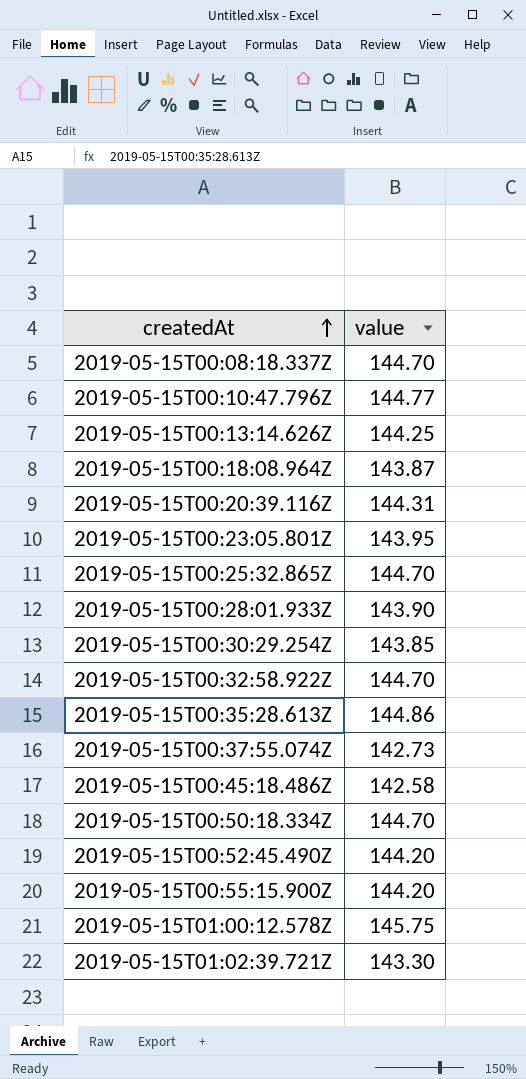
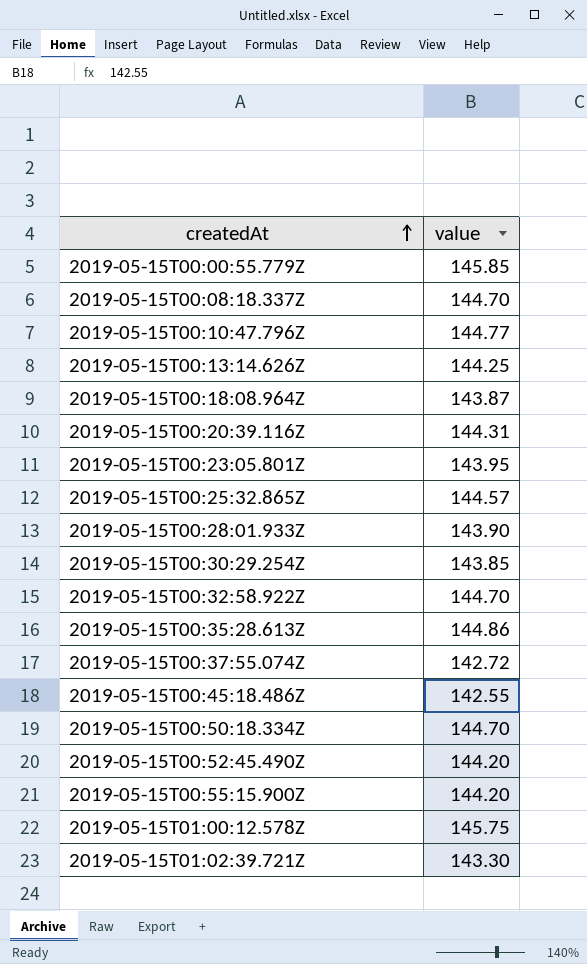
row 2019-05-15T00:00:55.779Z: none -> 145.85
2019-05-15T00:25:32.865Z | value: 144.70 -> 144.57
2019-05-15T00:37:55.074Z | value: 142.73 -> 142.72
2019-05-15T00:45:18.486Z | value: 142.58 -> 142.55

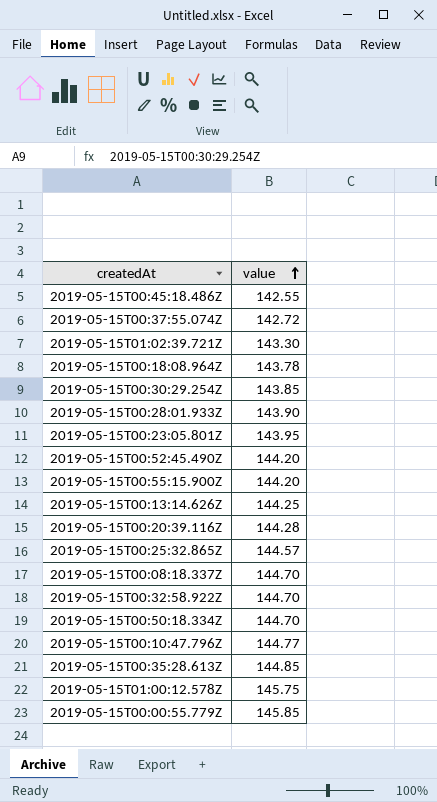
row order: createdAt ascending -> value ascending
2019-05-15T00:18:08.964Z | value: 143.87 -> 143.78
2019-05-15T00:20:39.116Z | value: 144.31 -> 144.28
2019-05-15T00:35:28.613Z | value: 144.86 -> 144.85

